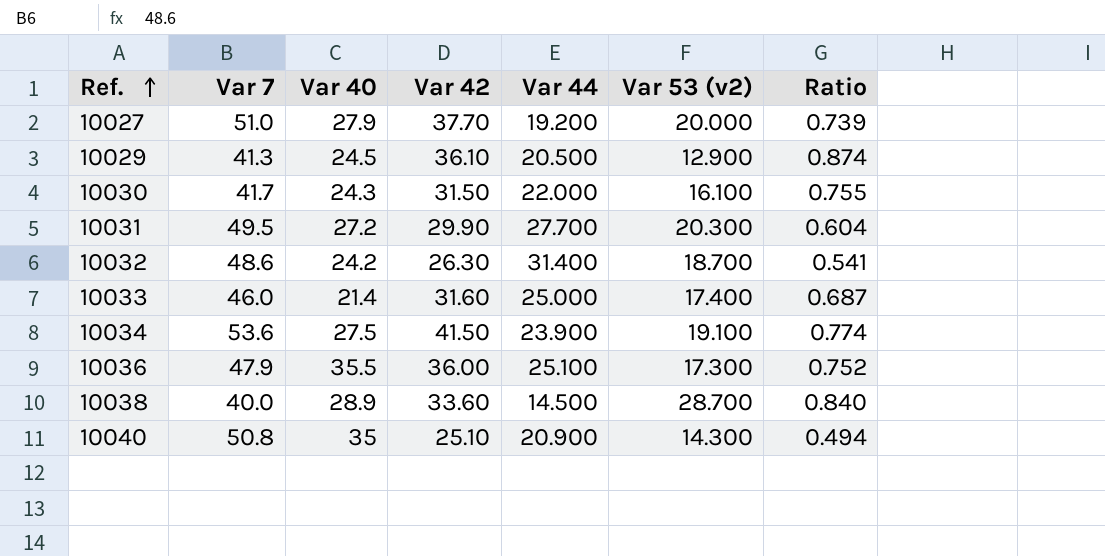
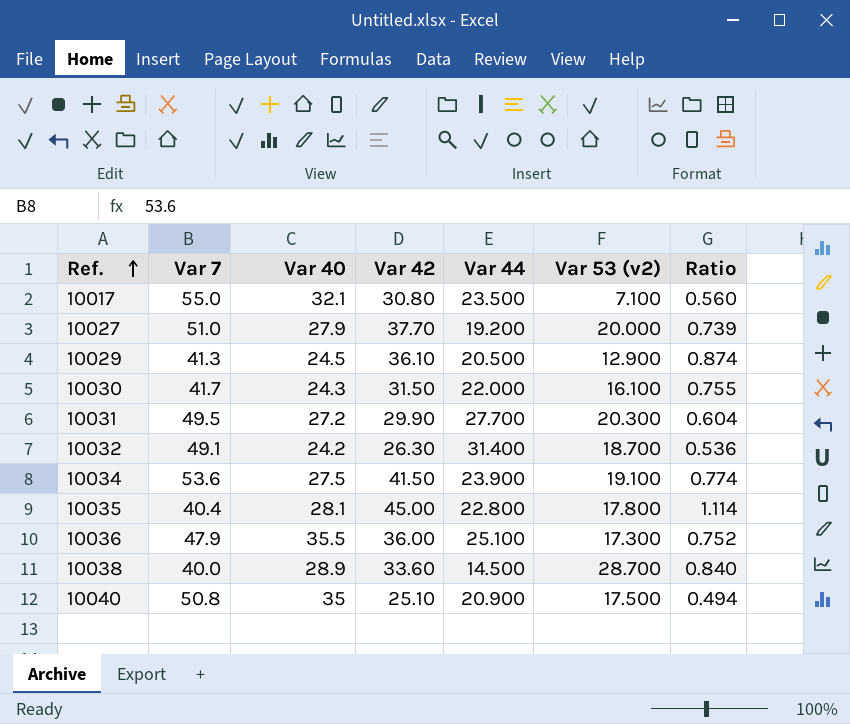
row 10033: 46.0 | 21.4 | 31.60 | 25.000 | 17.400 | 0.687 -> none
row 10017: none -> 55.0 | 32.1 | 30.80 | 23.500 | 7.100 | 0.560
10032 | Var 7: 48.6 -> 49.1
10032 | Ratio: 0.541 -> 0.536
row 10035: none -> 40.4 | 28.1 | 45.00 | 22.800 | 17.800 | 1.114
10040 | Var 53 (v2): 14.300 -> 17.500

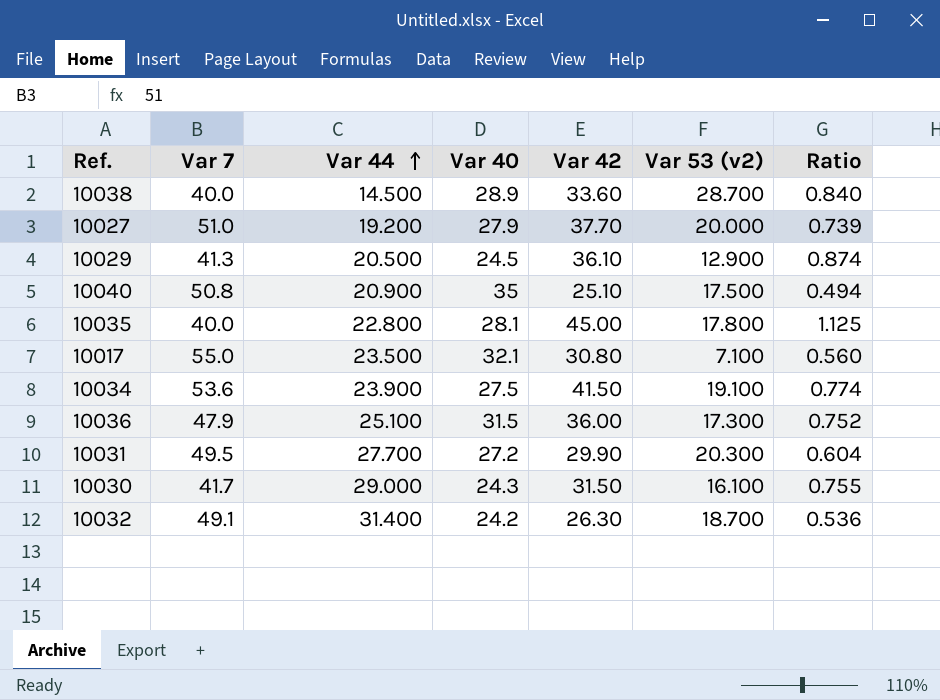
row order: Ref. ascending -> Var 44 ascending
column Var 44 | position: 5 -> 3
10035 | Var 7: 40.4 -> 40.0
10035 | Ratio: 1.114 -> 1.125
10036 | Var 40: 35.5 -> 31.5
10030 | Var 44: 22.000 -> 29.000

